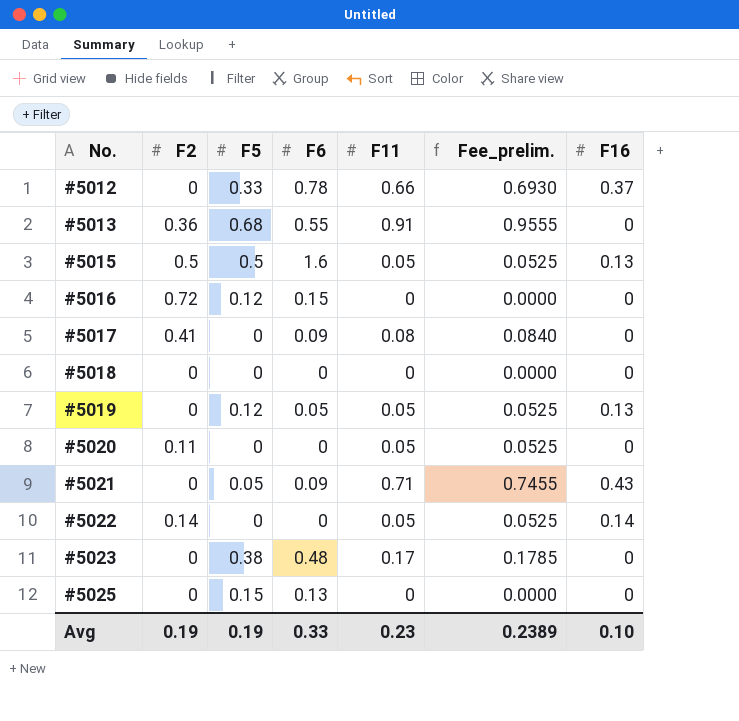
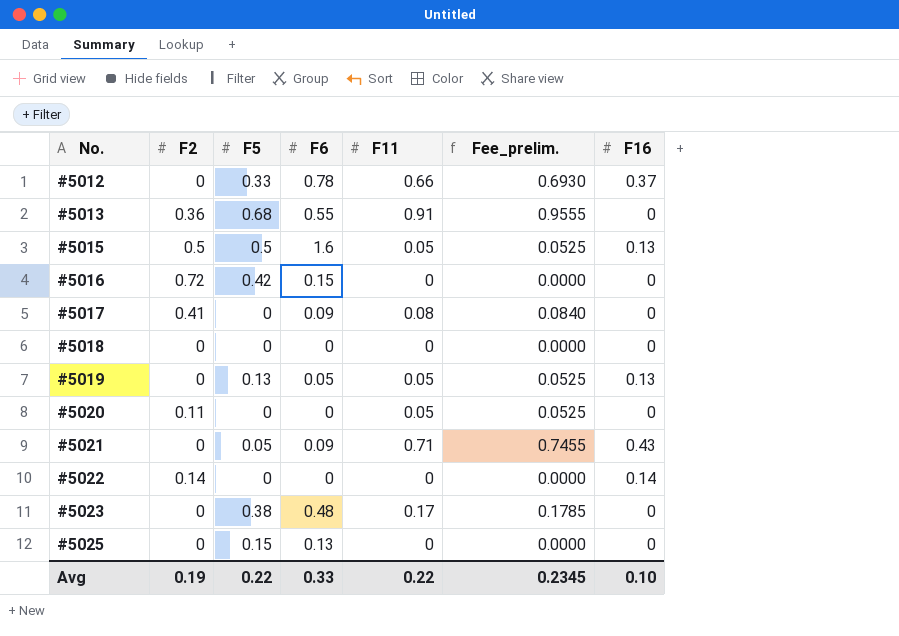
#5016 | F5: 0.12 -> 0.42
#5019 | F5: 0.12 -> 0.13
#5022 | F11: 0.05 -> 0
#5022 | Fee_prelim.: 0.0525 -> 0.0000
Avg | F5: 0.19 -> 0.22
Avg | F11: 0.23 -> 0.22
Avg | Fee_prelim.: 0.2389 -> 0.2345

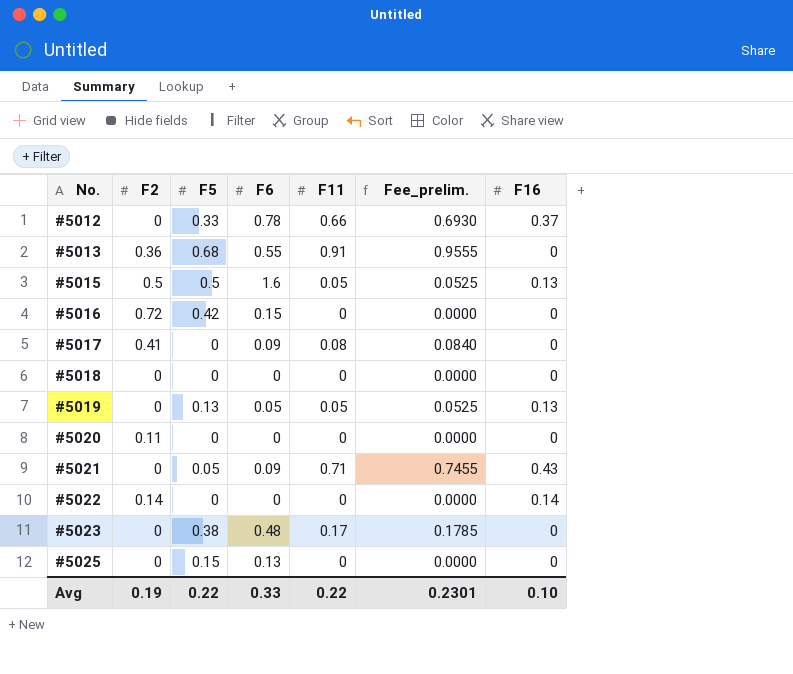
#5020 | F11: 0.05 -> 0
#5020 | Fee_prelim.: 0.0525 -> 0.0000
Avg | Fee_prelim.: 0.2345 -> 0.2301

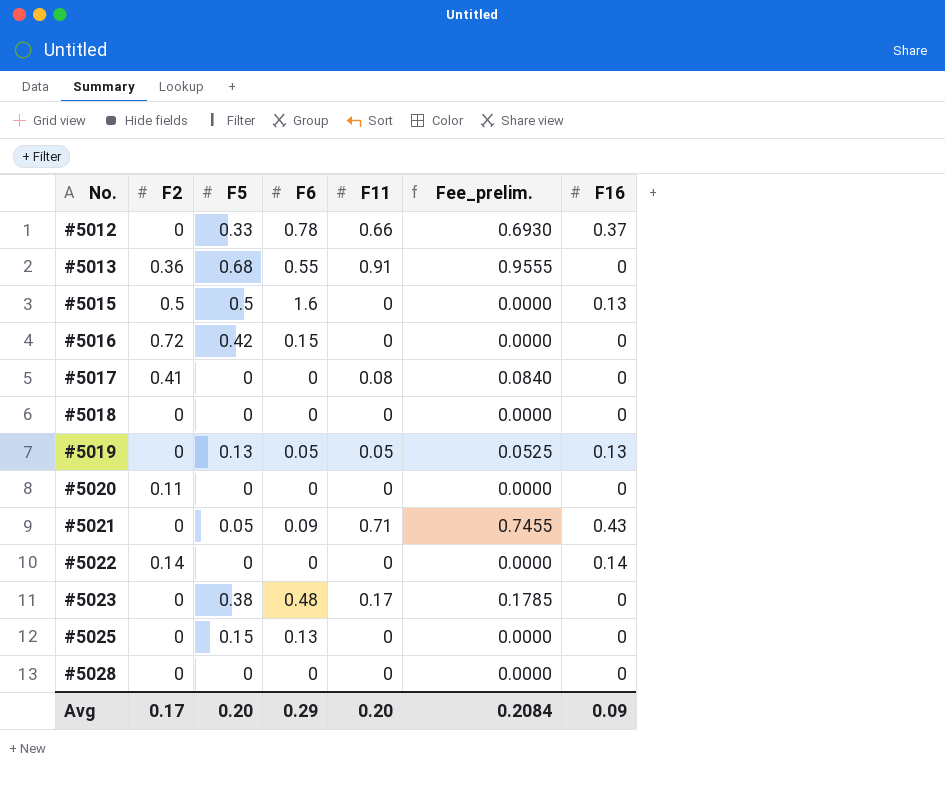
#5015 | F11: 0.05 -> 0
#5015 | Fee_prelim.: 0.0525 -> 0.0000
#5017 | F6: 0.09 -> 0
row #5028: none -> 0 | 0 | 0 | 0 | 0.0000 | 0
Avg | F2: 0.19 -> 0.17
Avg | F5: 0.22 -> 0.20
Avg | F6: 0.33 -> 0.29
Avg | F11: 0.22 -> 0.20
Avg | Fee_prelim.: 0.2301 -> 0.2084
Avg | F16: 0.10 -> 0.09

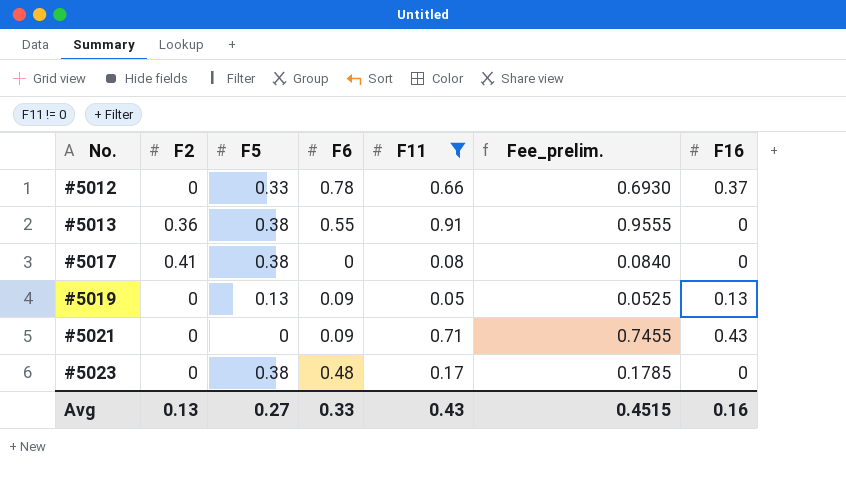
filter: none -> F11 != 0
#5013 | F5: 0.68 -> 0.38
#5017 | F5: 0 -> 0.38
#5019 | F6: 0.05 -> 0.09
#5021 | F5: 0.05 -> 0
Avg | F2: 0.17 -> 0.13
Avg | F5: 0.20 -> 0.27
Avg | F6: 0.29 -> 0.33
Avg | F11: 0.20 -> 0.43
Avg | Fee_prelim.: 0.2084 -> 0.4515
Avg | F16: 0.09 -> 0.16

